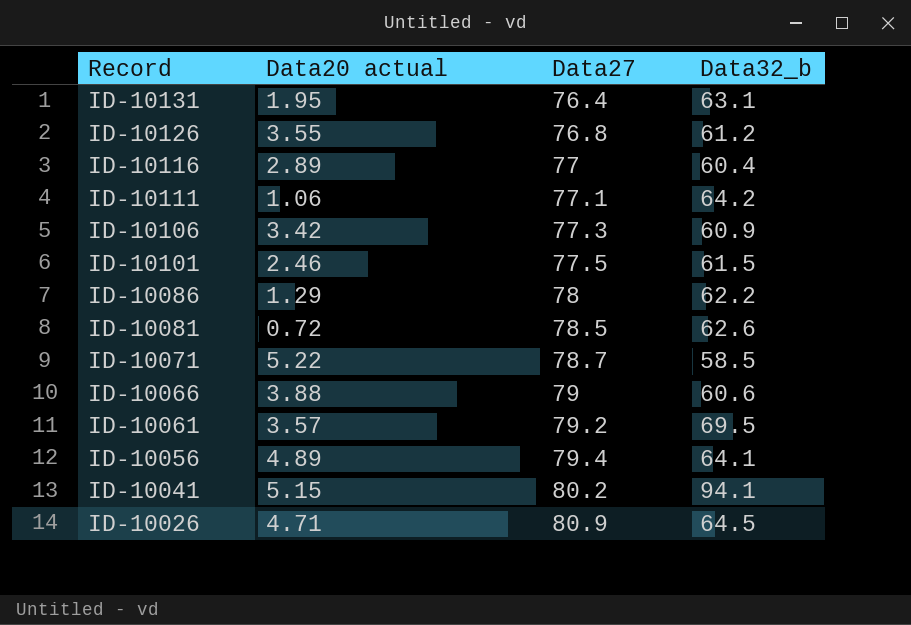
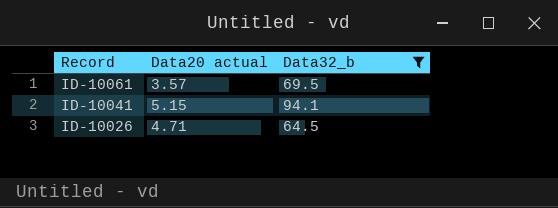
filter: none -> Data32_b >= 64.5
column Data27 | position: 3 -> none

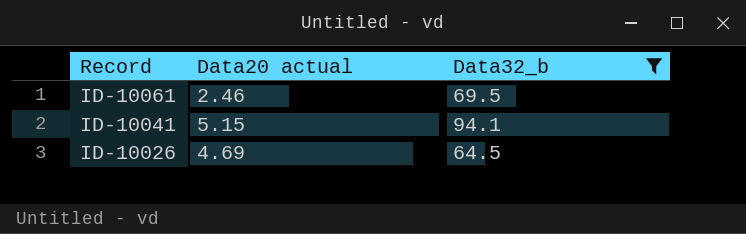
ID-10061 | Data20 actual: 3.57 -> 2.46
ID-10026 | Data20 actual: 4.71 -> 4.69

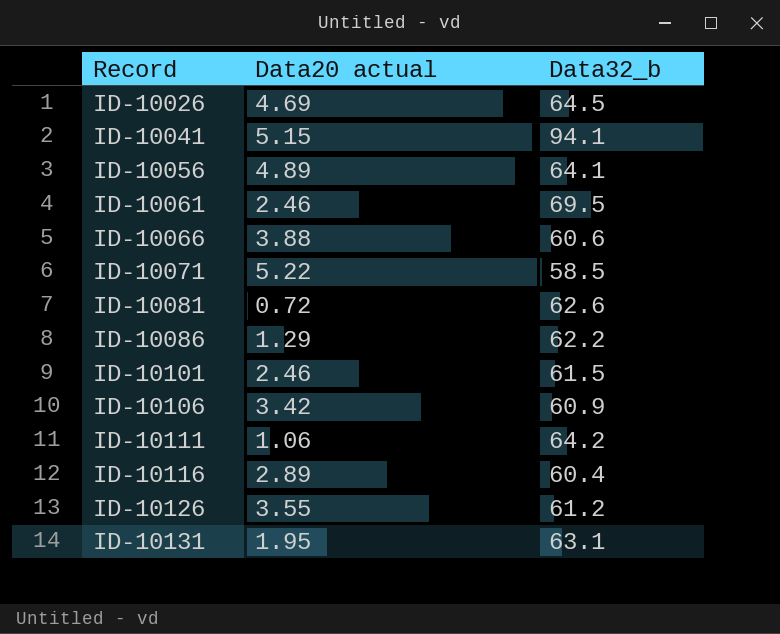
filter: Data32_b >= 64.5 -> none
row order: Record descending -> Record ascending

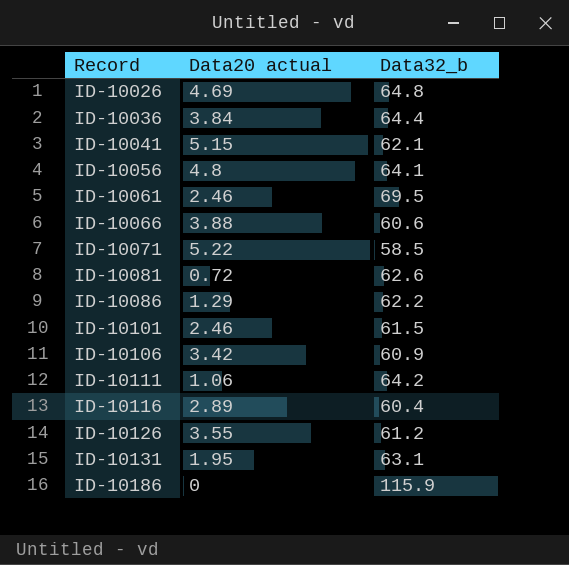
ID-10026 | Data32_b: 64.5 -> 64.8
row ID-10036: none -> 3.84 | 64.4
ID-10041 | Data32_b: 94.1 -> 62.1
ID-10056 | Data20 actual: 4.89 -> 4.8
row ID-10186: none -> 0 | 115.9

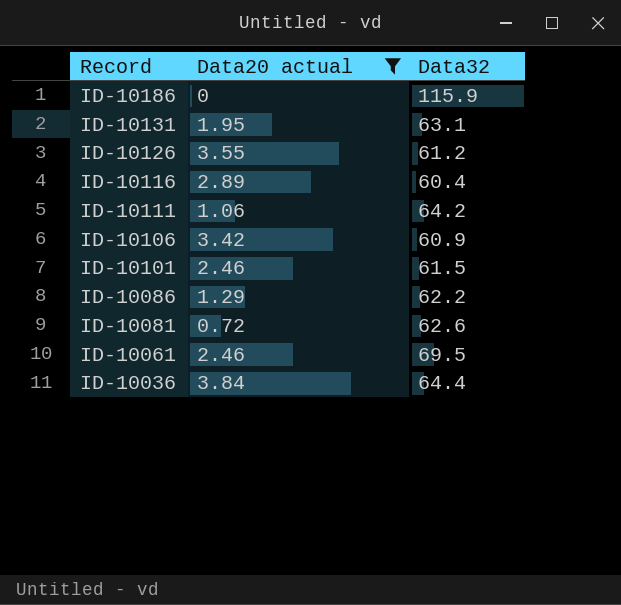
filter: none -> Data20 actual <= 3.84
row order: Record ascending -> Record descending
column name: Data32_b -> Data32

